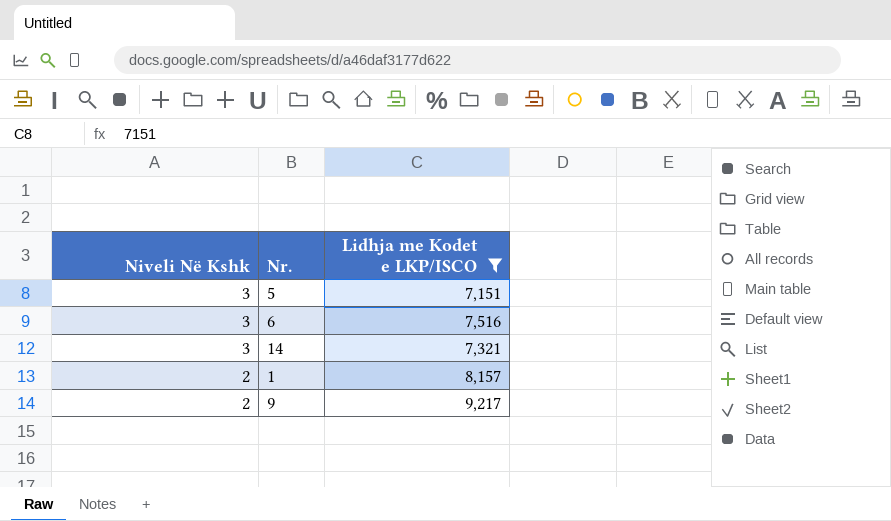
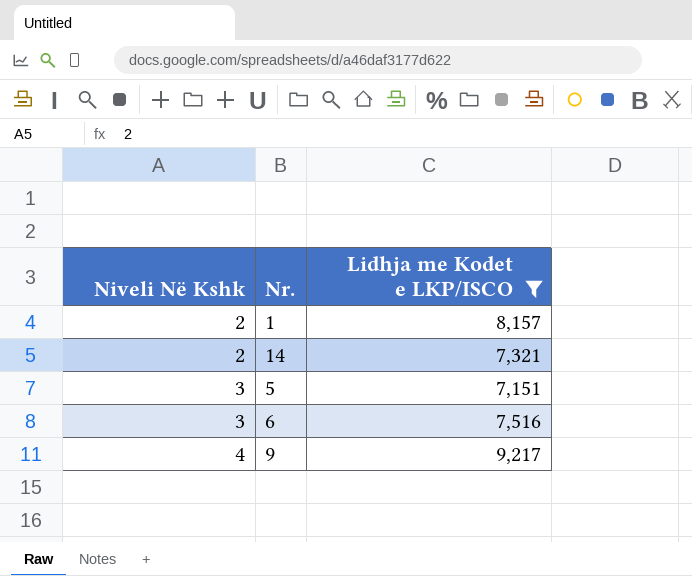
row order: Niveli Në Kshk descending -> Niveli Në Kshk ascending
14 | Niveli Në Kshk: 3 -> 2
9 | Niveli Në Kshk: 2 -> 4

